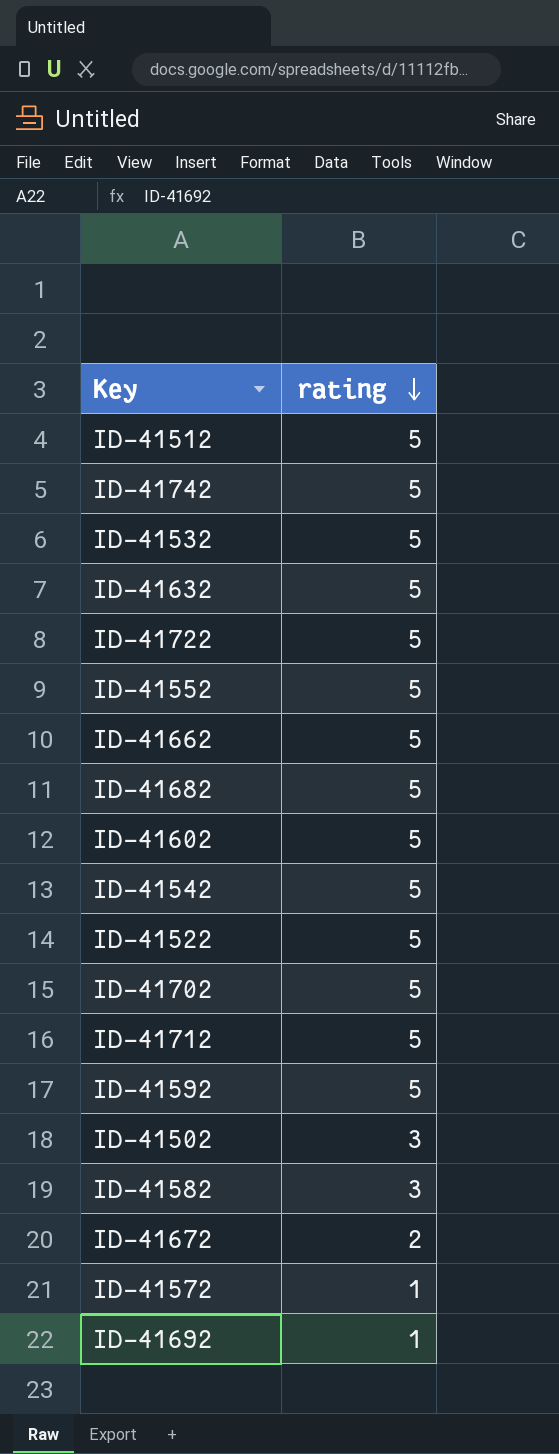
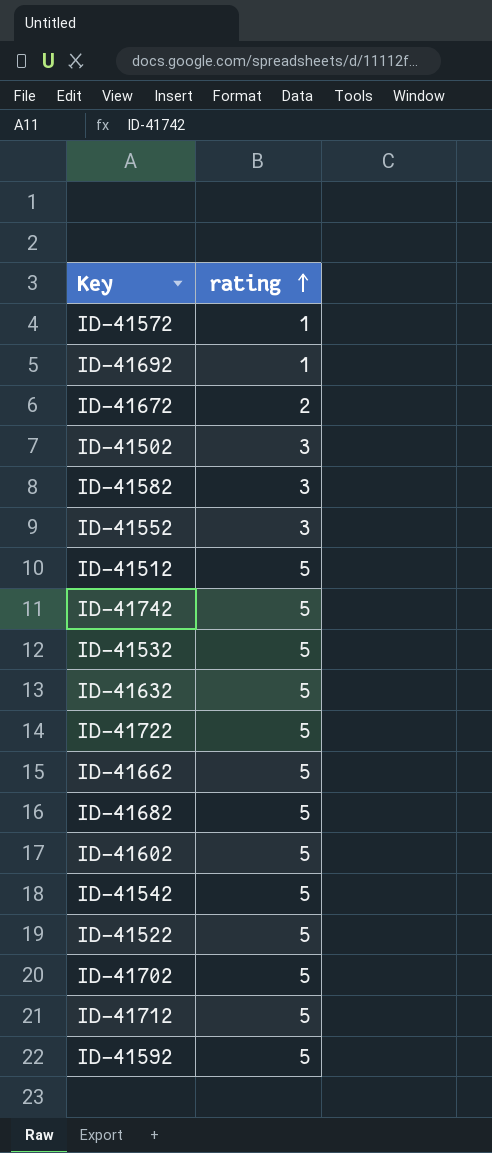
row order: rating descending -> rating ascending
ID-41552 | rating: 5 -> 3

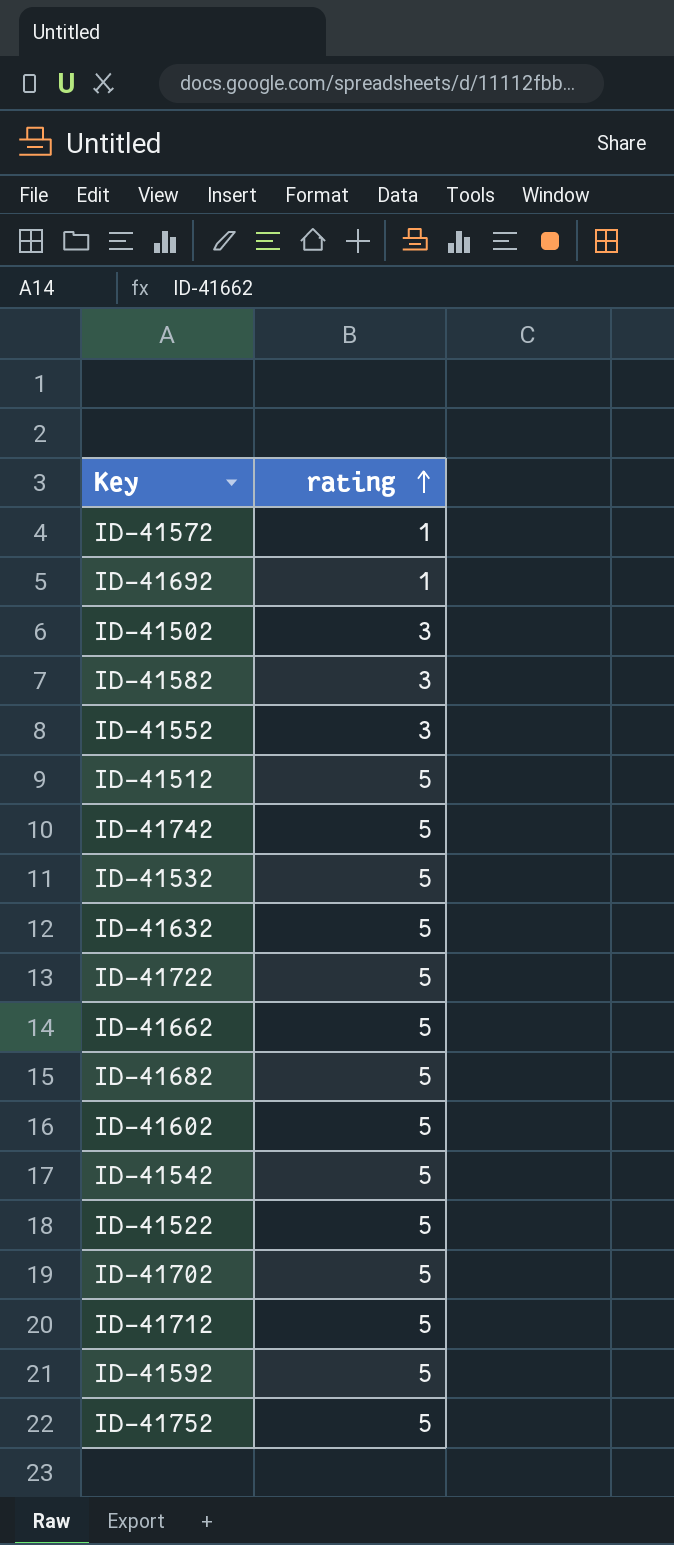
row ID-41672: 2 -> none
row ID-41752: none -> 5

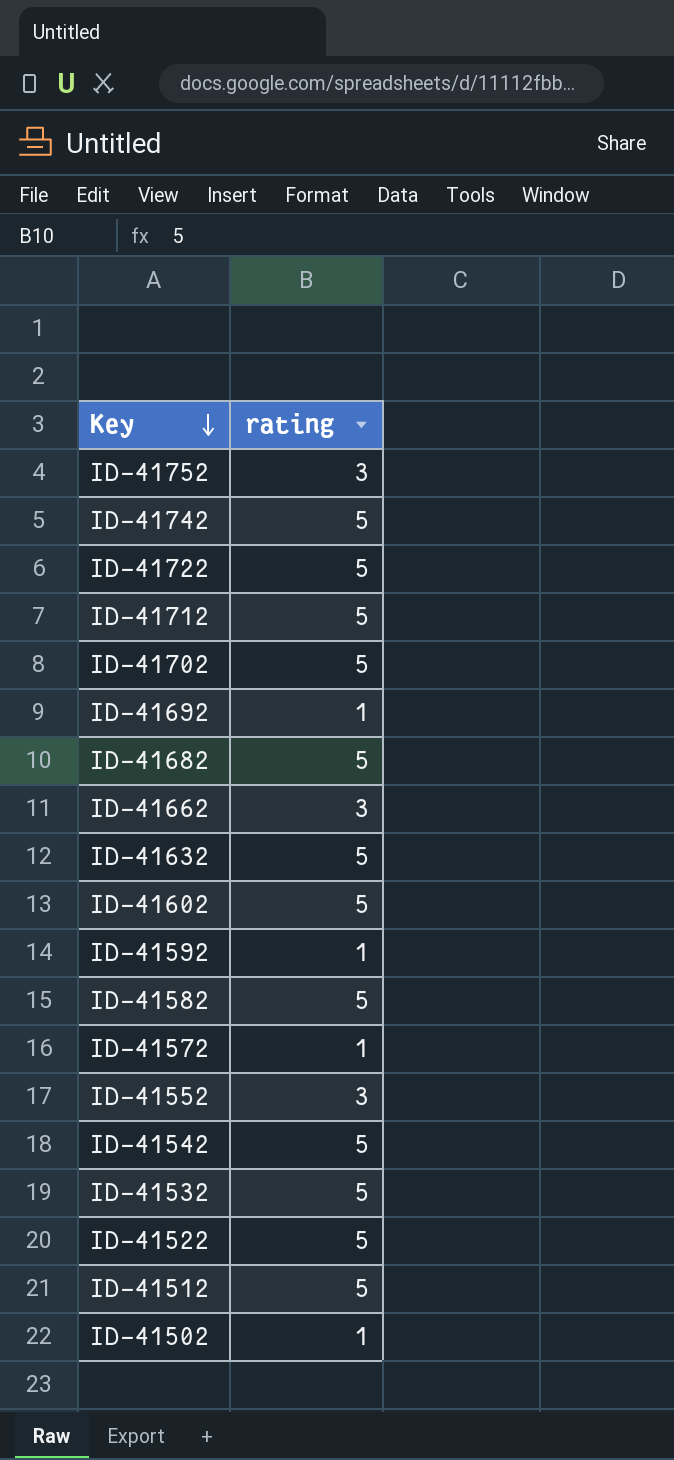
row order: rating ascending -> Key descending
ID-41752 | rating: 5 -> 3
ID-41662 | rating: 5 -> 3
ID-41592 | rating: 5 -> 1
ID-41582 | rating: 3 -> 5
ID-41502 | rating: 3 -> 1

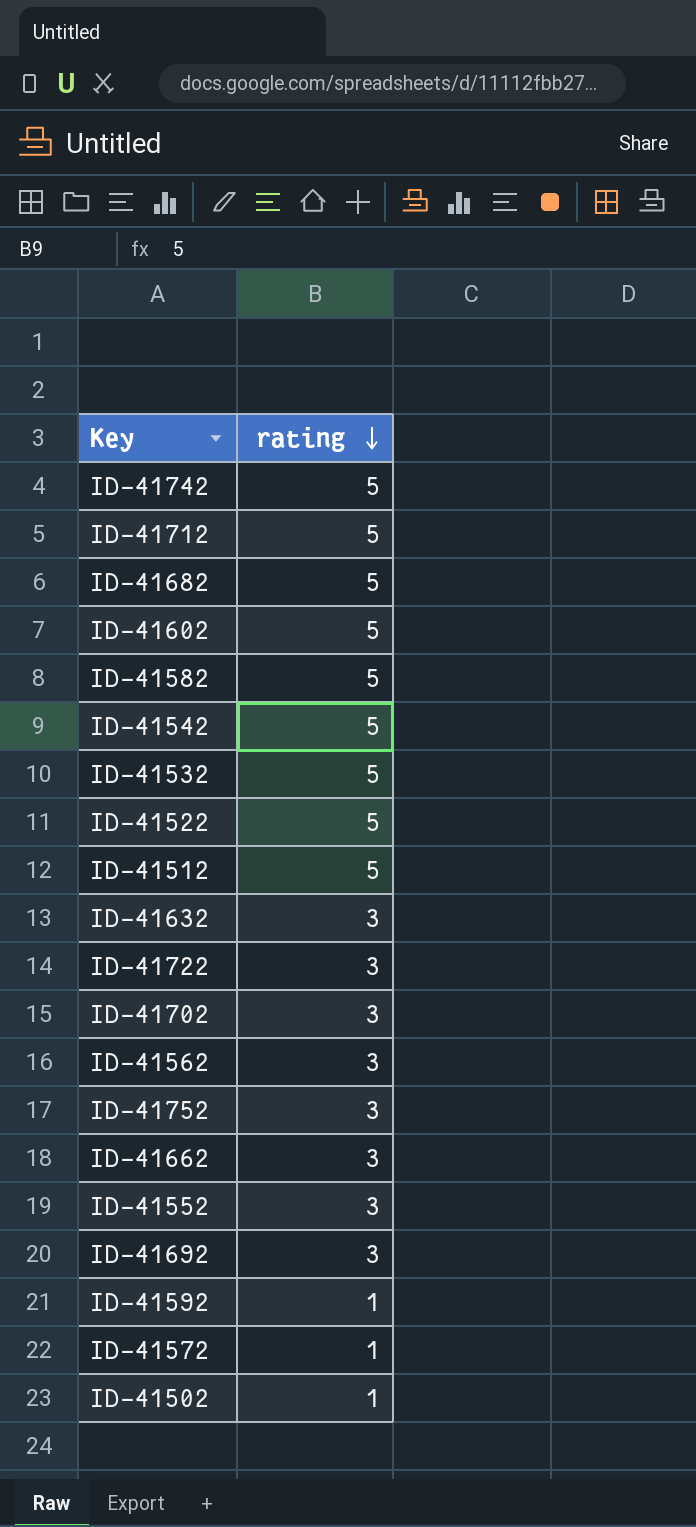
row order: Key descending -> rating descending
ID-41632 | rating: 5 -> 3
ID-41722 | rating: 5 -> 3
ID-41702 | rating: 5 -> 3
row ID-41562: none -> 3
ID-41692 | rating: 1 -> 3

